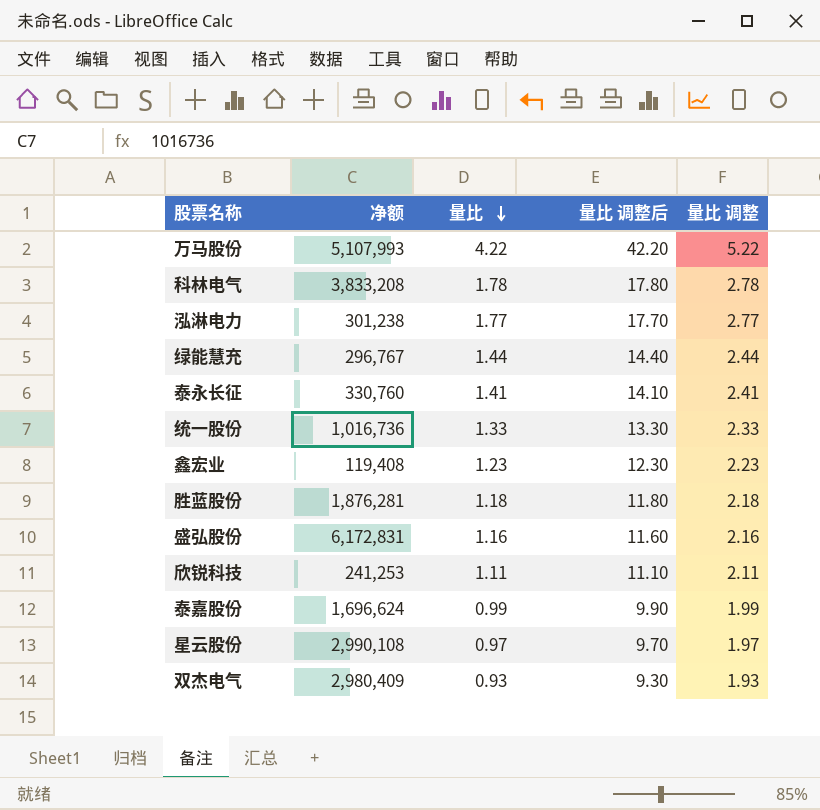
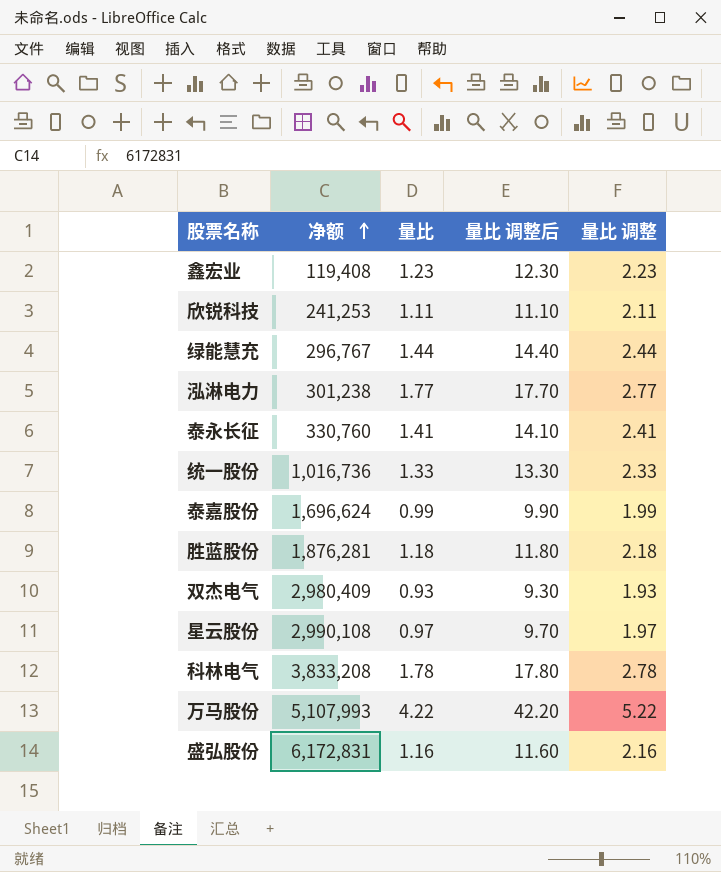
row order: 量比 descending -> 净额 ascending

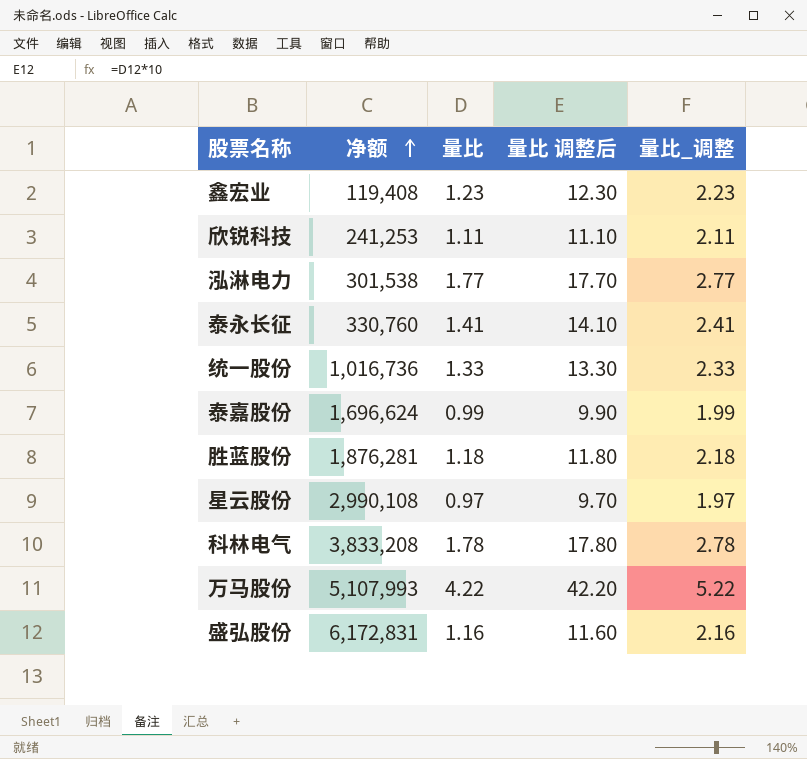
column name: 量比 调整 -> 量比_调整
row 绿能慧充: 296,767 | 1.44 | 14.40 | 2.44 -> none
row 双杰电气: 2,980,409 | 0.93 | 9.30 | 1.93 -> none
泓淋电力 | 净额: 301,238 -> 301,538

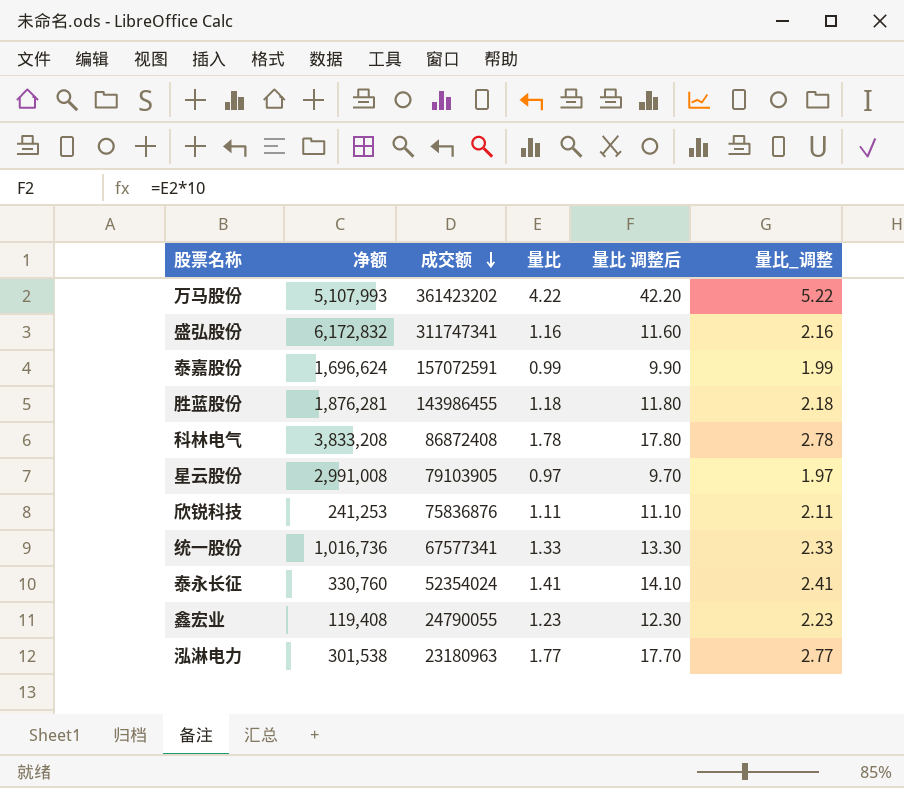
row order: 净额 ascending -> 成交额 descending
column 成交额 | position: none -> 3
盛弘股份 | 净额: 6,172,831 -> 6,172,832
星云股份 | 净额: 2,990,108 -> 2,991,008

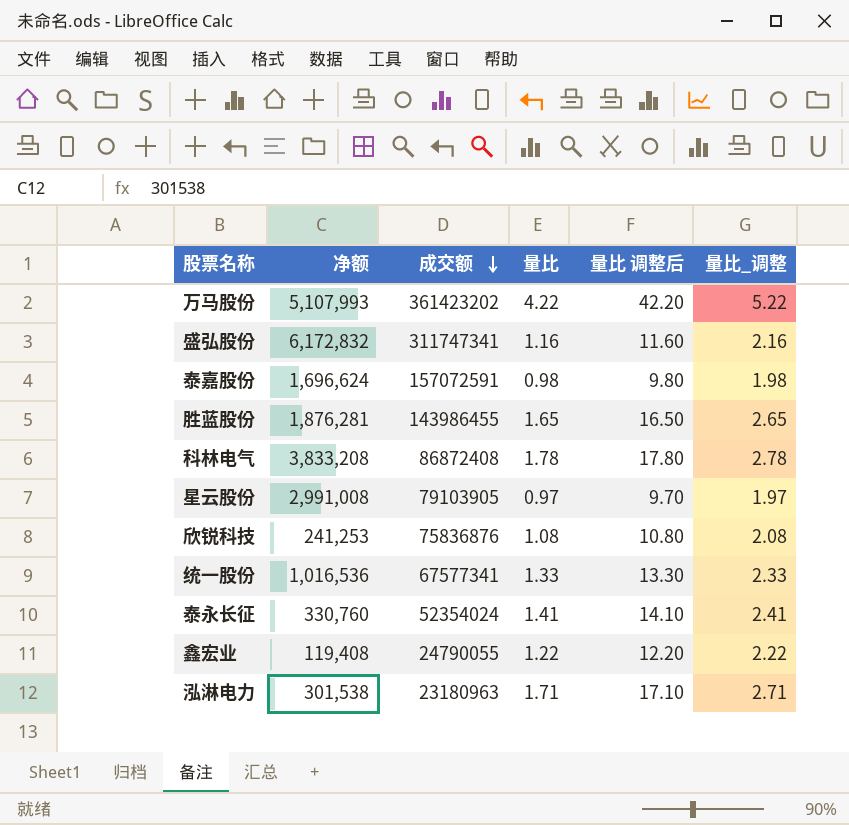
泰嘉股份 | 量比: 0.99 -> 0.98
泰嘉股份 | 量比 调整后: 9.90 -> 9.80
泰嘉股份 | 量比_调整: 1.99 -> 1.98
胜蓝股份 | 量比: 1.18 -> 1.65
胜蓝股份 | 量比 调整后: 11.80 -> 16.50
胜蓝股份 | 量比_调整: 2.18 -> 2.65
欣锐科技 | 量比: 1.11 -> 1.08
欣锐科技 | 量比 调整后: 11.10 -> 10.80
欣锐科技 | 量比_调整: 2.11 -> 2.08
统一股份 | 净额: 1,016,736 -> 1,016,536
鑫宏业 | 量比: 1.23 -> 1.22
鑫宏业 | 量比 调整后: 12.30 -> 12.20
鑫宏业 | 量比_调整: 2.23 -> 2.22
泓淋电力 | 量比: 1.77 -> 1.71
泓淋电力 | 量比 调整后: 17.70 -> 17.10
泓淋电力 | 量比_调整: 2.77 -> 2.71

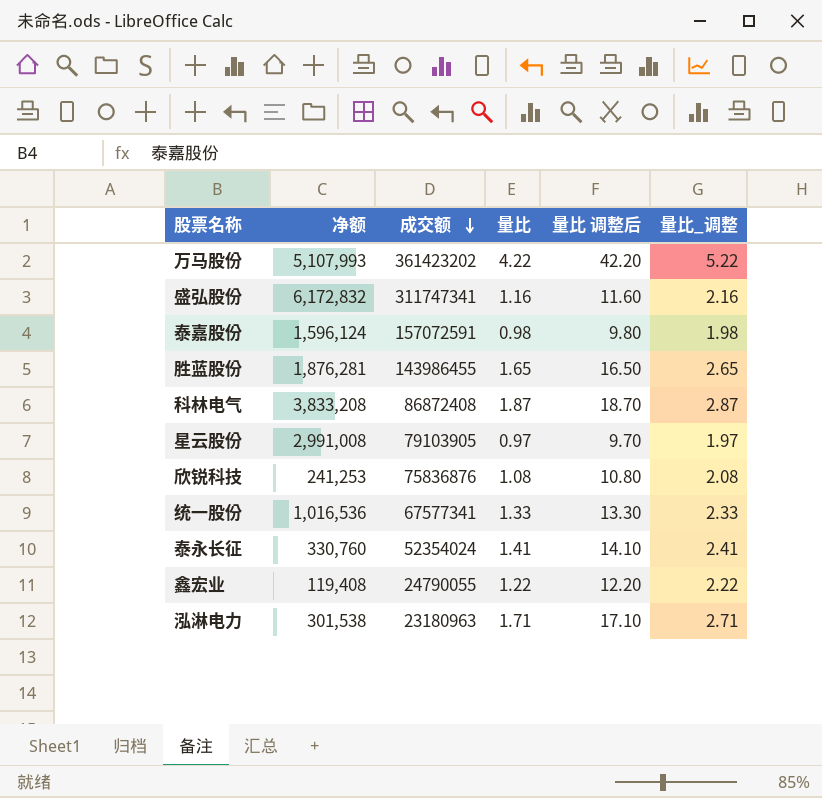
泰嘉股份 | 净额: 1,696,624 -> 1,596,124
科林电气 | 量比: 1.78 -> 1.87
科林电气 | 量比 调整后: 17.80 -> 18.70
科林电气 | 量比_调整: 2.78 -> 2.87

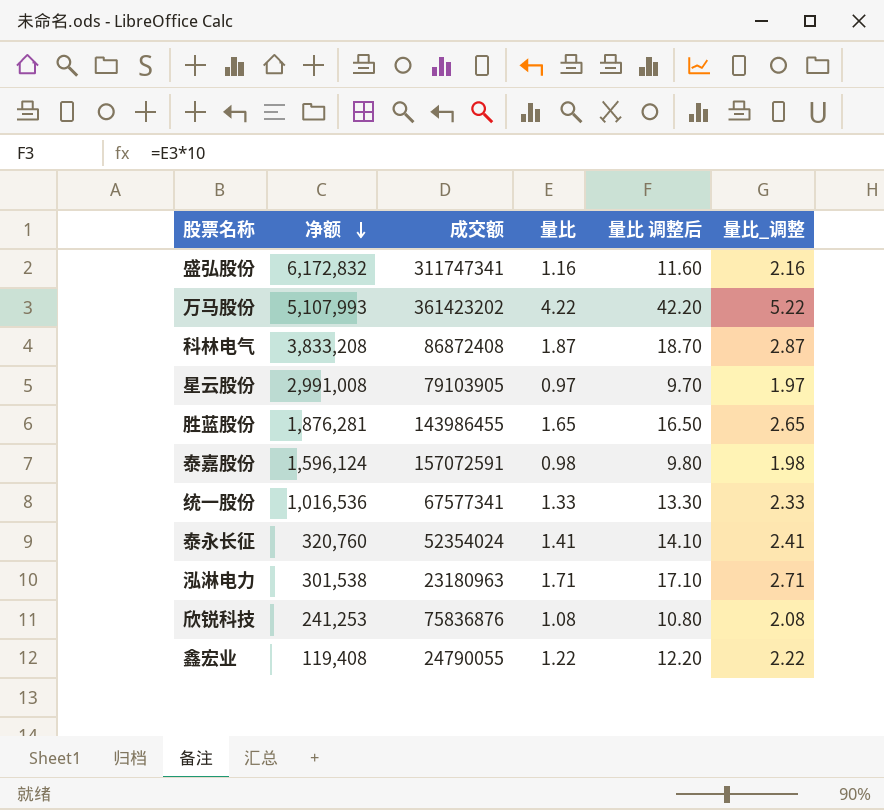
row order: 成交额 descending -> 净额 descending
泰永长征 | 净额: 330,760 -> 320,760

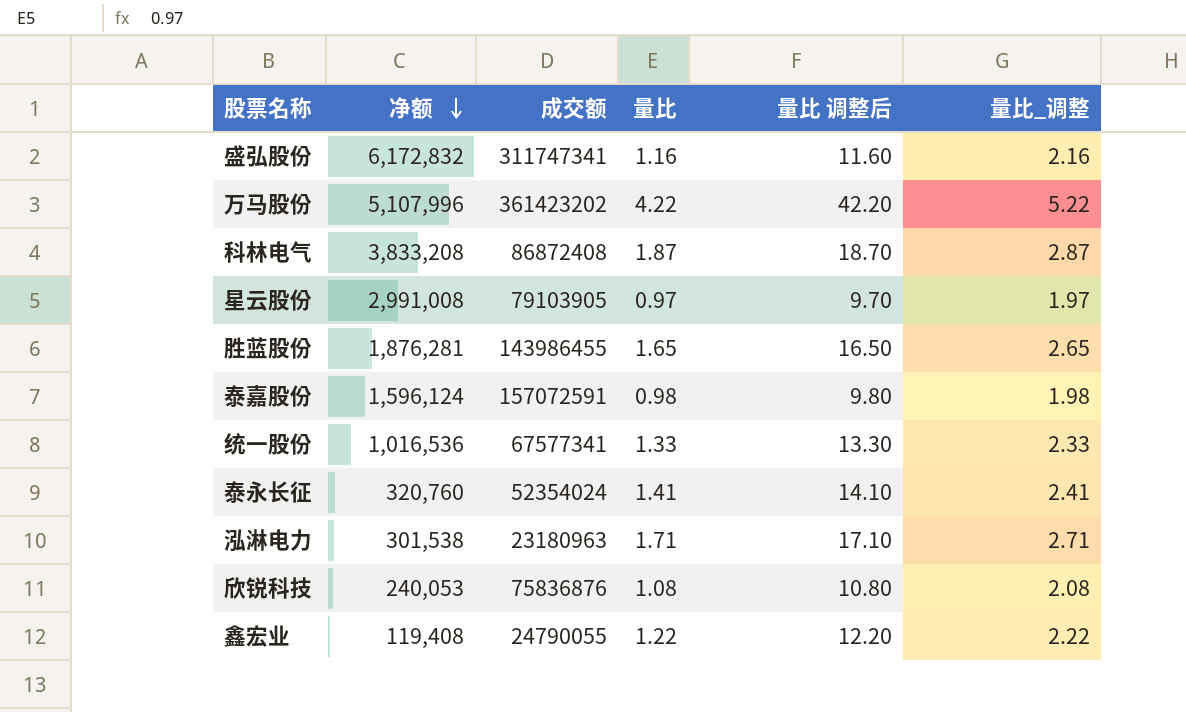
万马股份 | 净额: 5,107,993 -> 5,107,996
欣锐科技 | 净额: 241,253 -> 240,053

